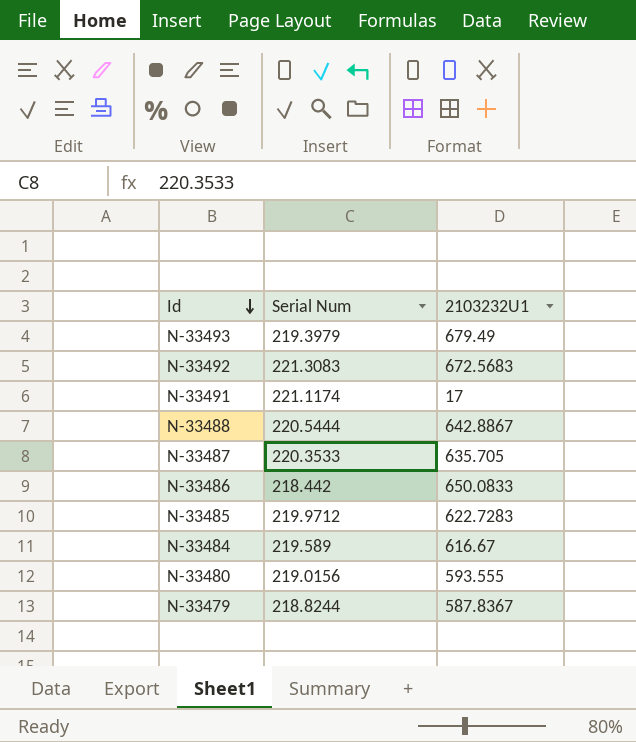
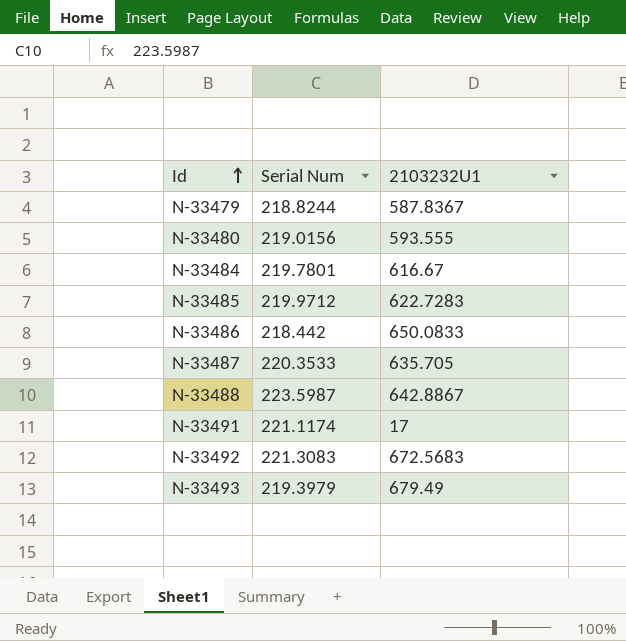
row order: Id descending -> Id ascending
N-33484 | Serial Num: 219.589 -> 219.7801
N-33488 | Serial Num: 220.5444 -> 223.5987

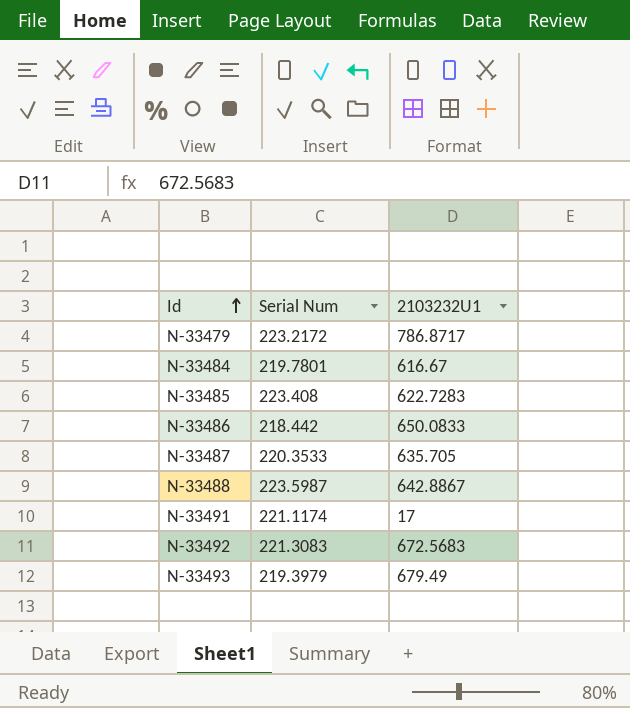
row N-33480: 219.0156 | 593.555 -> none
N-33479 | Serial Num: 218.8244 -> 223.2172
N-33479 | 2103232U1: 587.8367 -> 786.8717
N-33485 | Serial Num: 219.9712 -> 223.408

